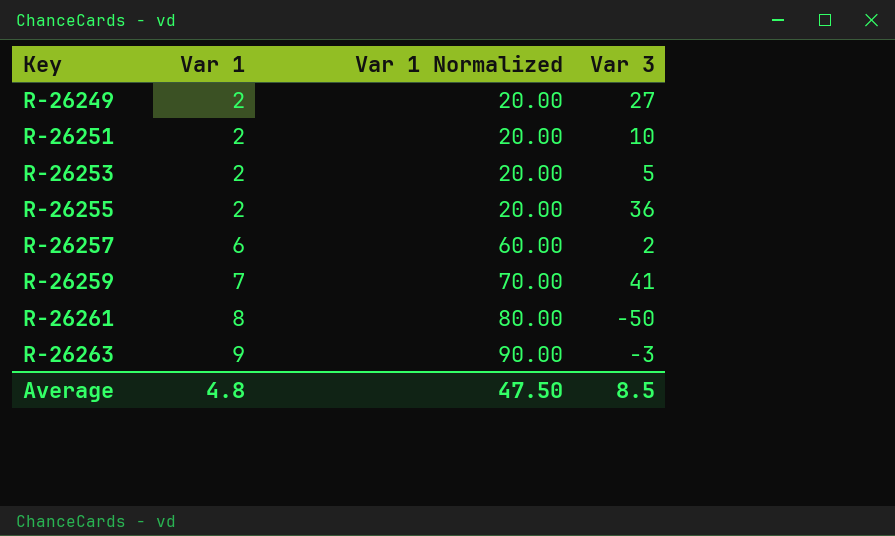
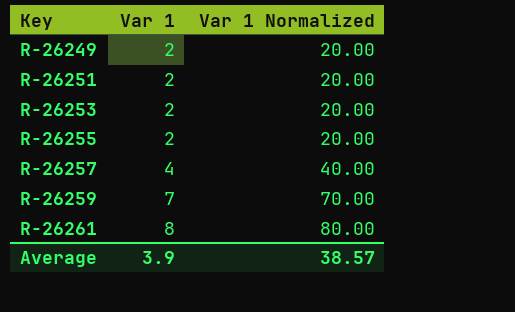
column Var 3 | position: 4 -> none
row R-26263: 9 | 90.00 | -3 -> none
R-26257 | Var 1: 6 -> 4
R-26257 | Var 1 Normalized: 60.00 -> 40.00
Average | Var 1: 4.8 -> 3.9
Average | Var 1 Normalized: 47.50 -> 38.57

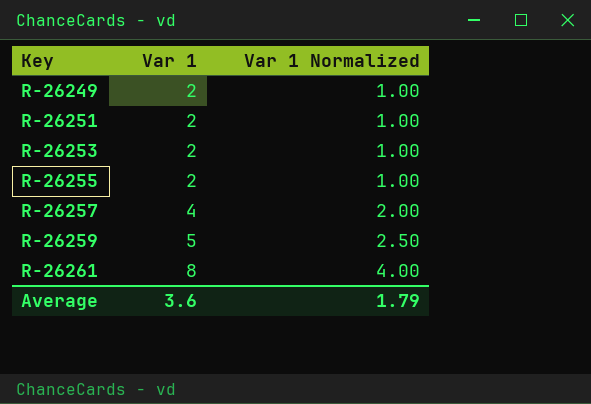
column Var 1 Normalized | formula: [Var 1] * 10 -> [Var 1] * 0.5
R-26259 | Var 1: 7 -> 5
Average | Var 1: 3.9 -> 3.6
Average | Var 1 Normalized: 38.57 -> 1.79

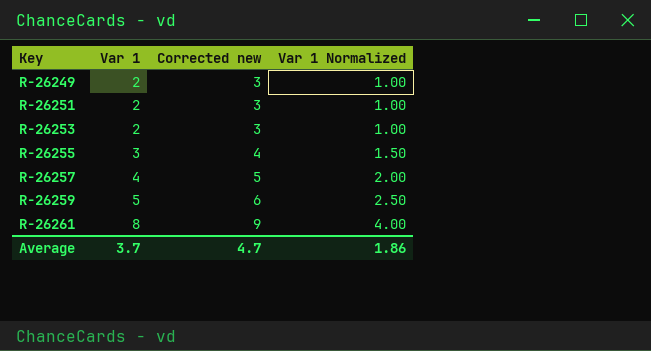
column Corrected new | formula: none -> [Var 1] + 1
R-26255 | Var 1: 2 -> 3
R-26255 | Var 1 Normalized: 1.00 -> 1.50
Average | Var 1: 3.6 -> 3.7
Average | Var 1 Normalized: 1.79 -> 1.86

